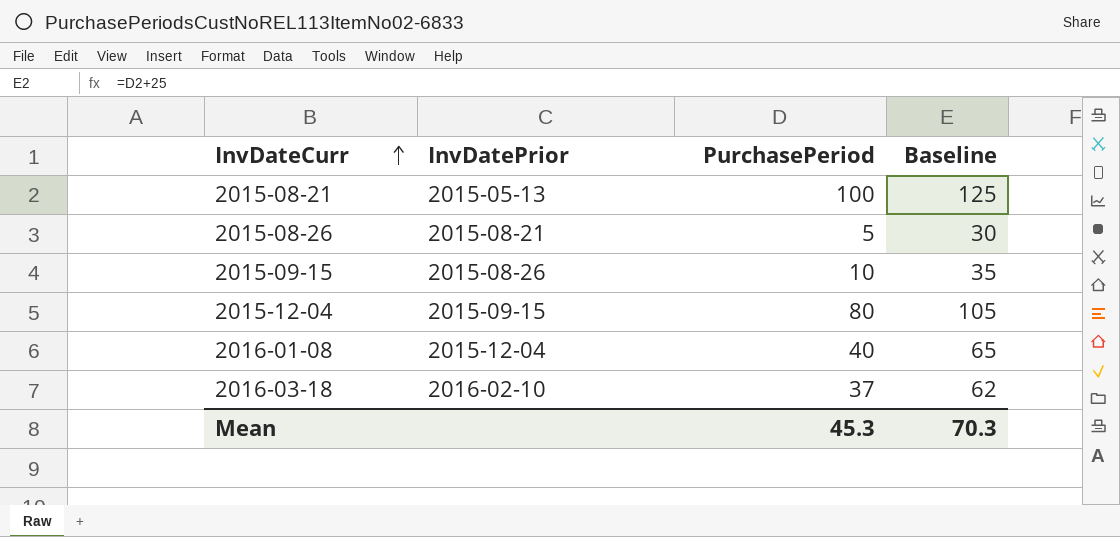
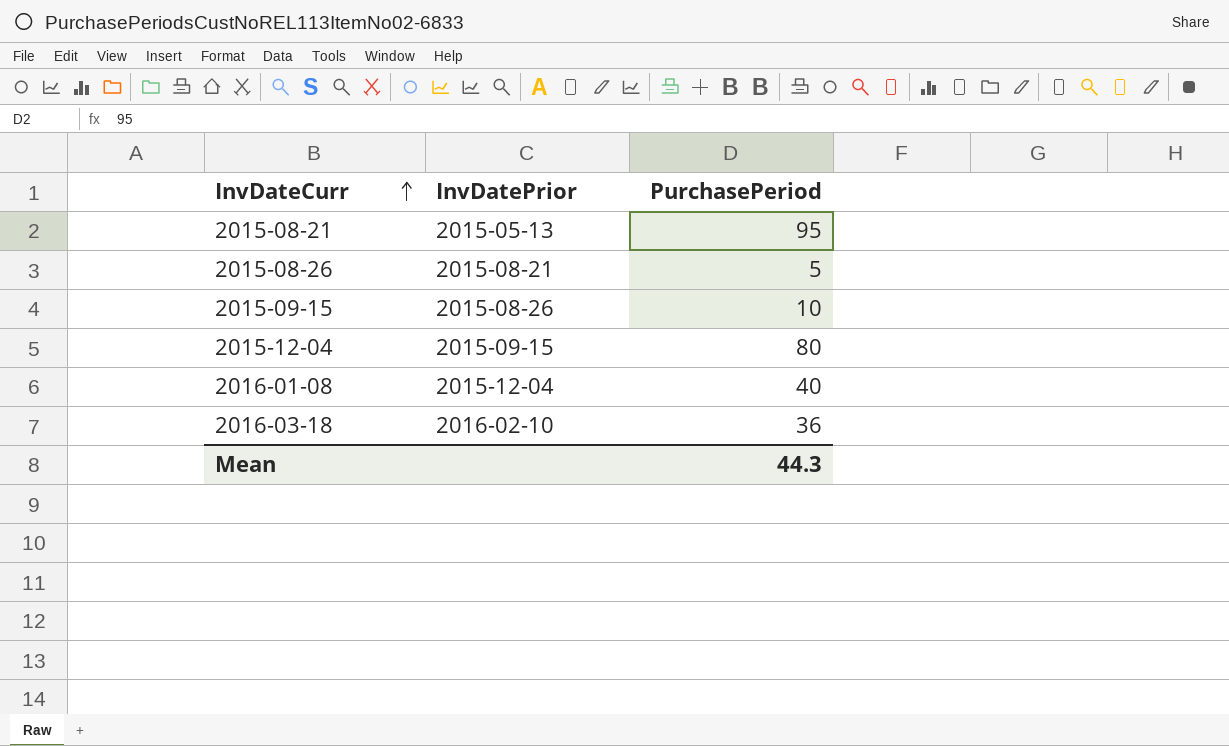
column Baseline | formula: [PurchasePeriod] + 25 -> none
2015-08-21 | PurchasePeriod: 100 -> 95
2016-03-18 | PurchasePeriod: 37 -> 36
Mean | PurchasePeriod: 45.3 -> 44.3

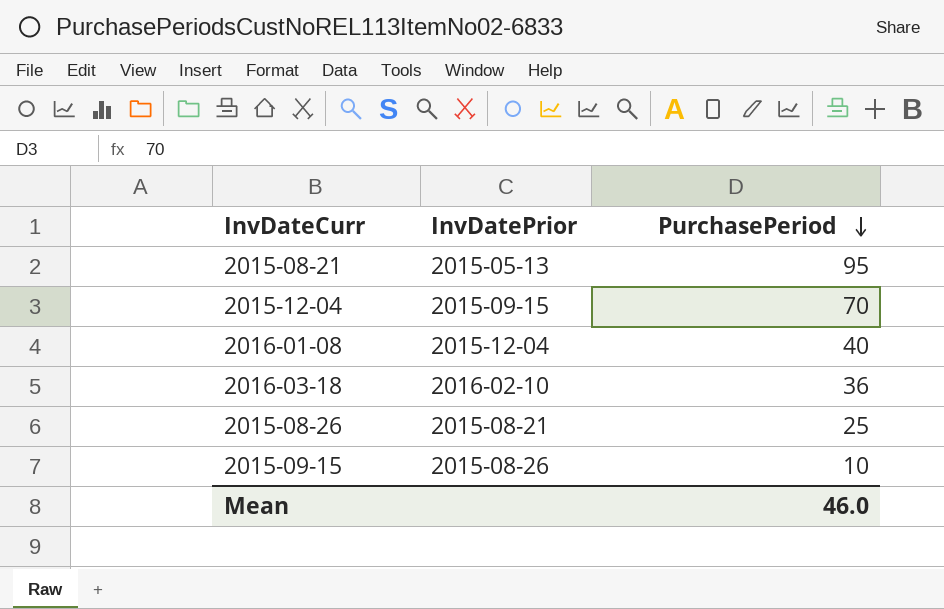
row order: InvDateCurr ascending -> PurchasePeriod descending
2015-12-04 | PurchasePeriod: 80 -> 70
2015-08-26 | PurchasePeriod: 5 -> 25
Mean | PurchasePeriod: 44.3 -> 46.0

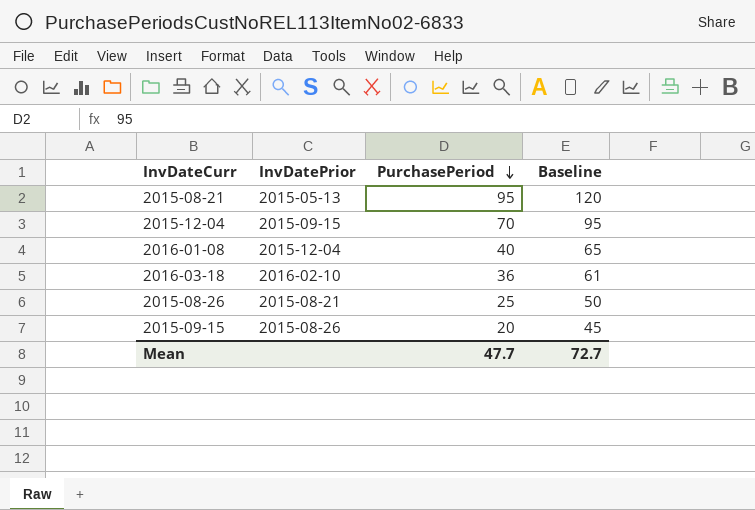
column Baseline | formula: none -> [PurchasePeriod] + 25
2015-09-15 | PurchasePeriod: 10 -> 20
Mean | PurchasePeriod: 46.0 -> 47.7

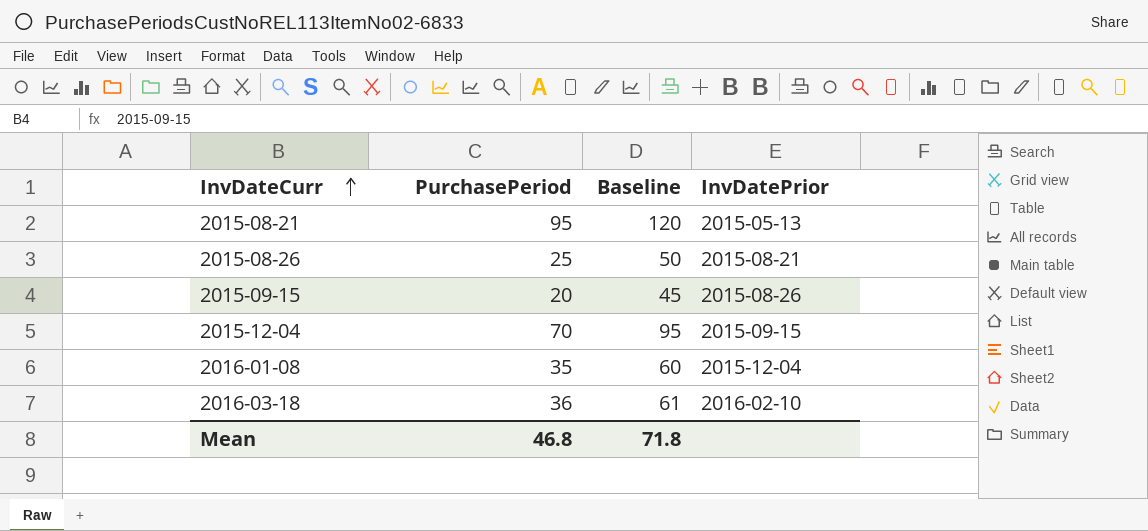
row order: PurchasePeriod descending -> InvDateCurr ascending
column InvDatePrior | position: 2 -> 4
2016-01-08 | PurchasePeriod: 40 -> 35
2016-01-08 | Baseline: 65 -> 60
Mean | PurchasePeriod: 47.7 -> 46.8
Mean | Baseline: 72.7 -> 71.8

